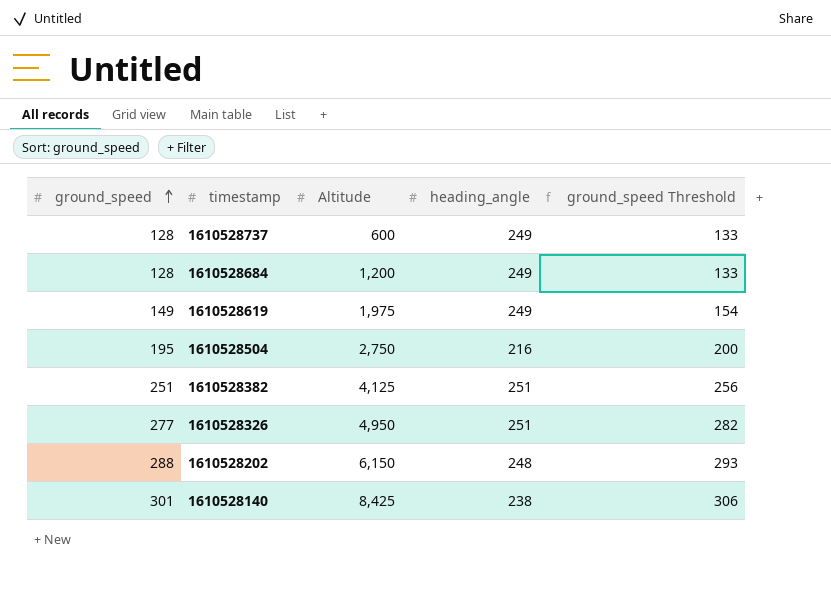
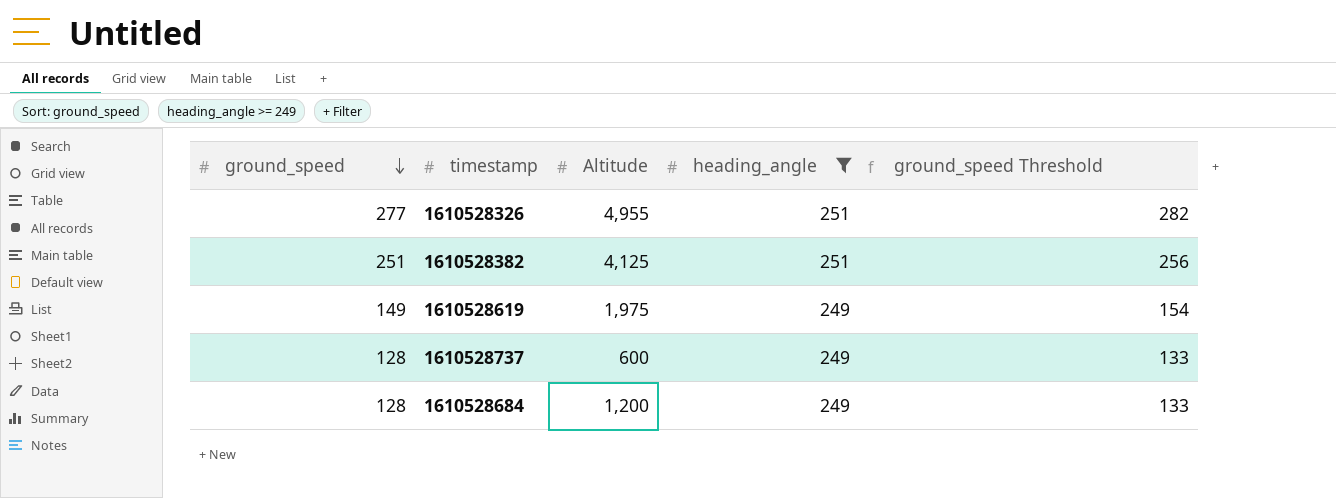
filter: none -> heading_angle >= 249
row order: ground_speed ascending -> ground_speed descending
1610528326 | Altitude: 4,950 -> 4,955

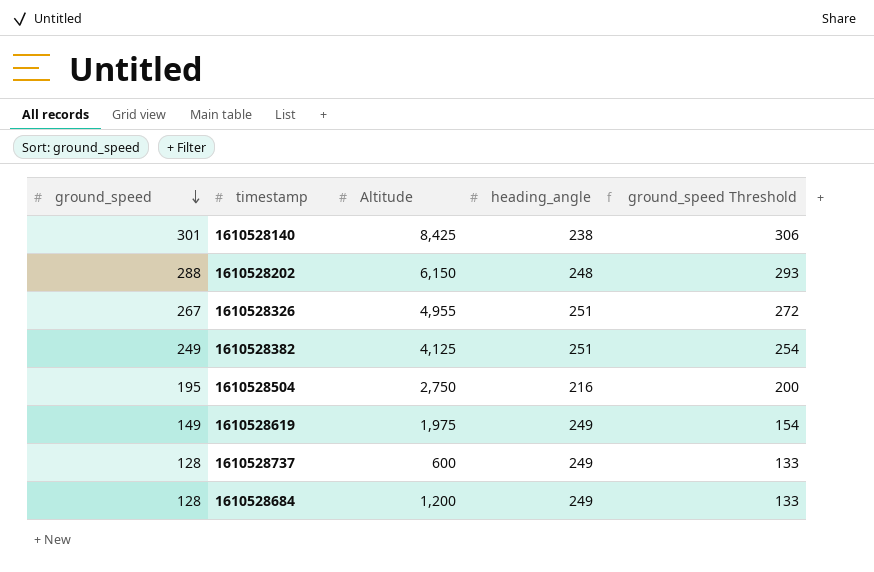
filter: heading_angle >= 249 -> none
1610528326 | ground_speed: 277 -> 267
1610528326 | ground_speed Threshold: 282 -> 272
1610528382 | ground_speed: 251 -> 249
1610528382 | ground_speed Threshold: 256 -> 254

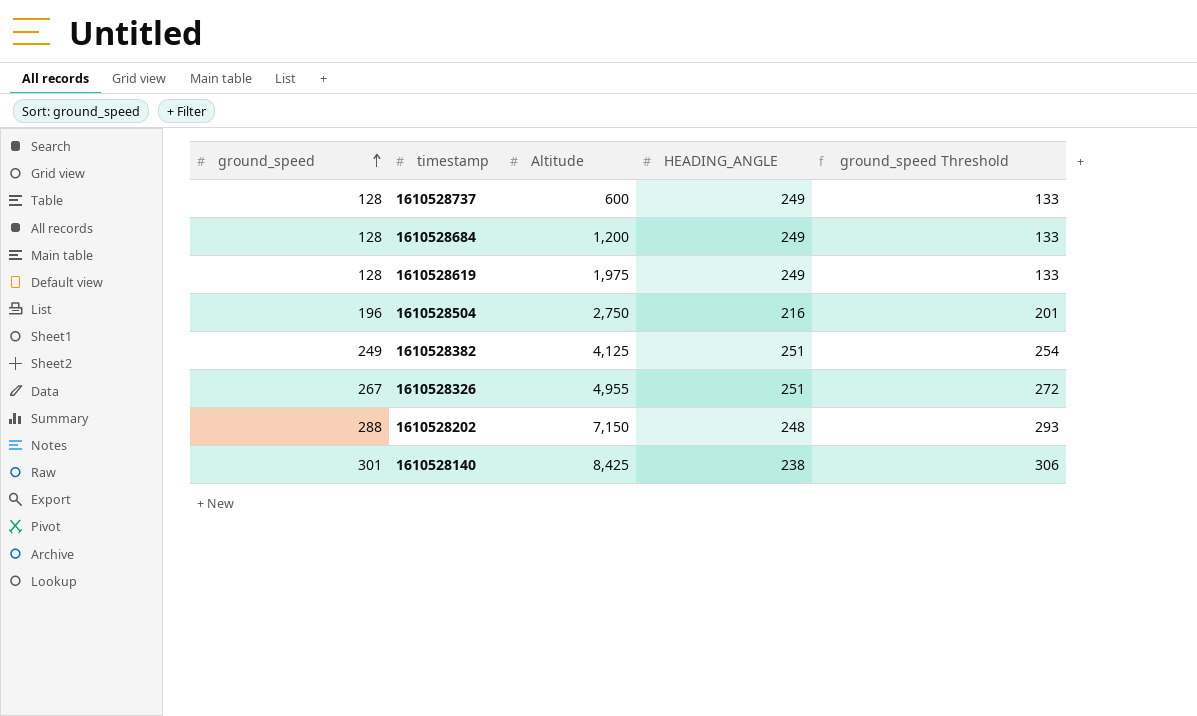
row order: ground_speed descending -> ground_speed ascending
column name: heading_angle -> HEADING_ANGLE
1610528619 | ground_speed: 149 -> 128
1610528619 | ground_speed Threshold: 154 -> 133
1610528504 | ground_speed: 195 -> 196
1610528504 | ground_speed Threshold: 200 -> 201
1610528202 | Altitude: 6,150 -> 7,150

